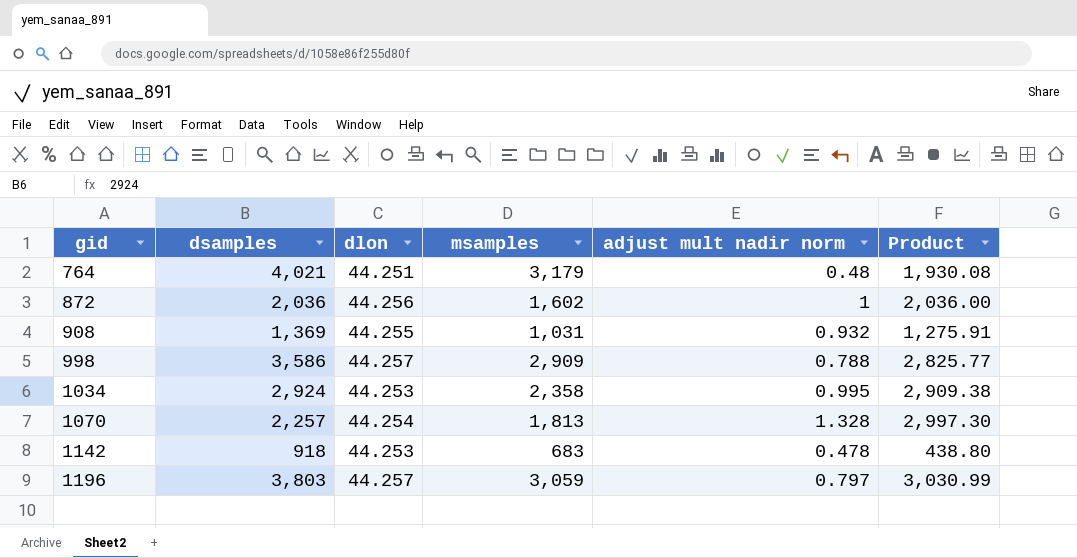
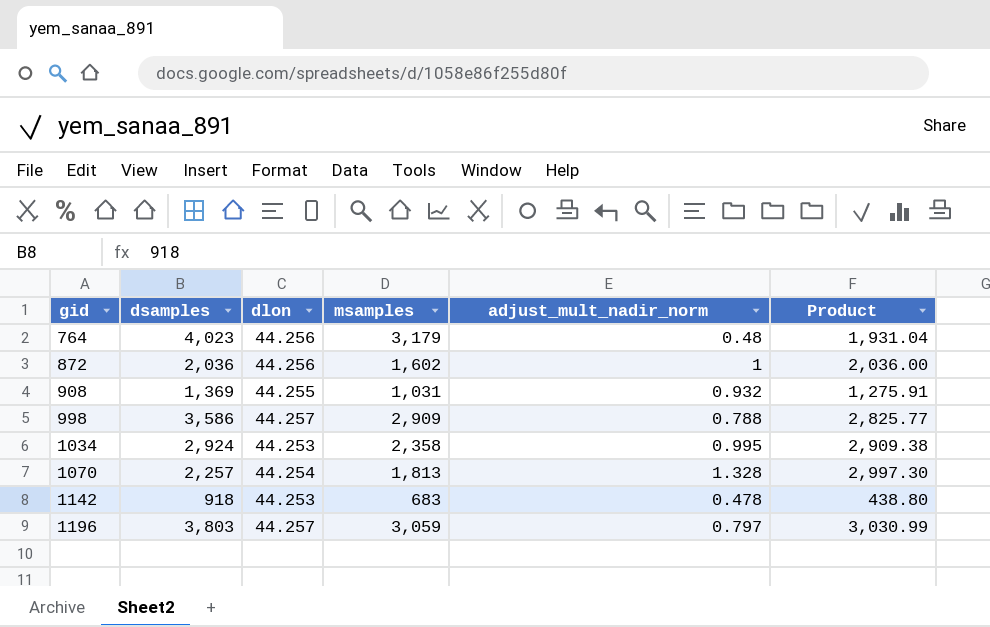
column name: adjust mult nadir norm -> adjust_mult_nadir_norm
764 | dsamples: 4,021 -> 4,023
764 | dlon: 44.251 -> 44.256
764 | Product: 1,930.08 -> 1,931.04

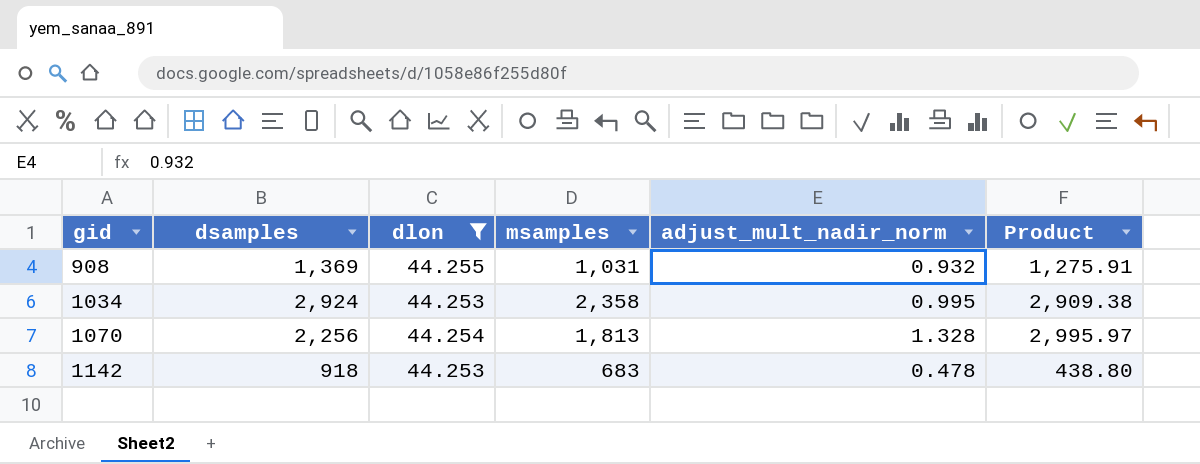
filter: none -> dlon <= 44.255
1070 | dsamples: 2,257 -> 2,256
1070 | Product: 2,997.30 -> 2,995.97

